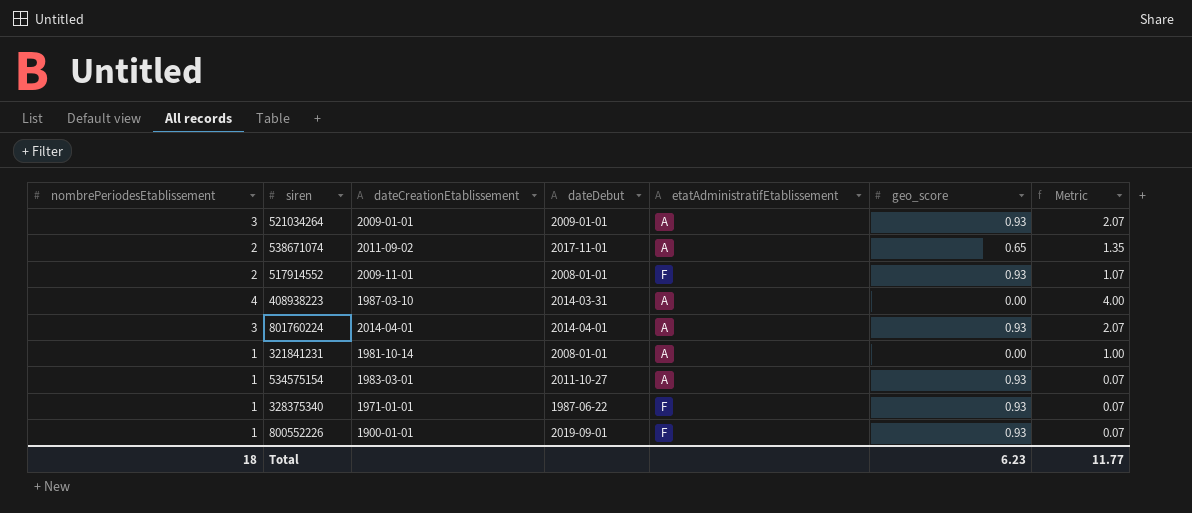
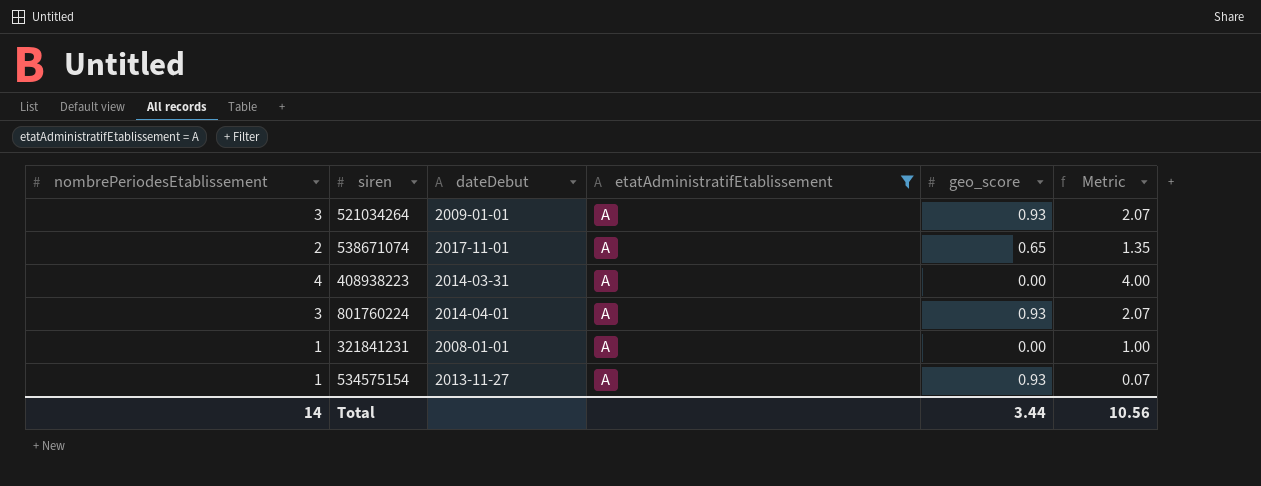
filter: none -> etatAdministratifEtablissement = A
column dateCreationEtablissement | position: 3 -> none
534575154 | dateDebut: 2011-10-27 -> 2013-11-27
Total | nombrePeriodesEtablissement: 18 -> 14
Total | geo_score: 6.23 -> 3.44
Total | Metric: 11.77 -> 10.56

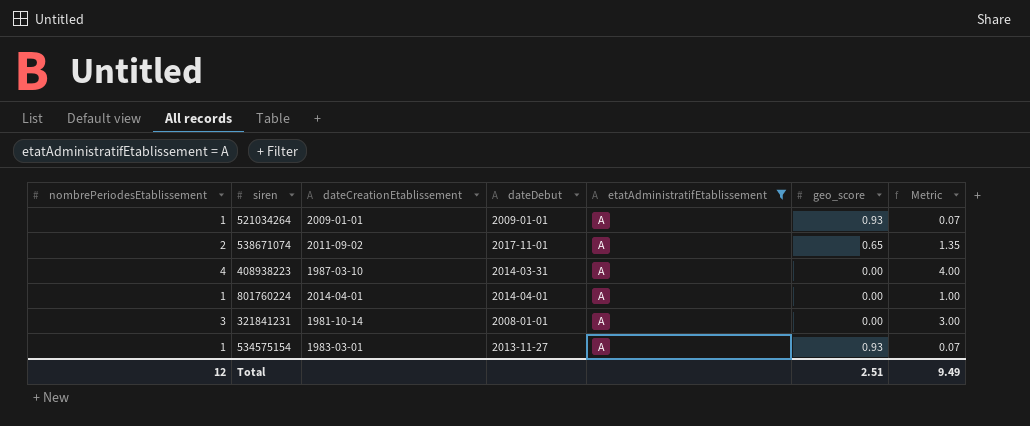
column dateCreationEtablissement | position: none -> 3
521034264 | nombrePeriodesEtablissement: 3 -> 1
521034264 | Metric: 2.07 -> 0.07
801760224 | nombrePeriodesEtablissement: 3 -> 1
801760224 | geo_score: 0.93 -> 0.00
801760224 | Metric: 2.07 -> 1.00
321841231 | nombrePeriodesEtablissement: 1 -> 3
321841231 | Metric: 1.00 -> 3.00
Total | nombrePeriodesEtablissement: 14 -> 12
Total | geo_score: 3.44 -> 2.51
Total | Metric: 10.56 -> 9.49

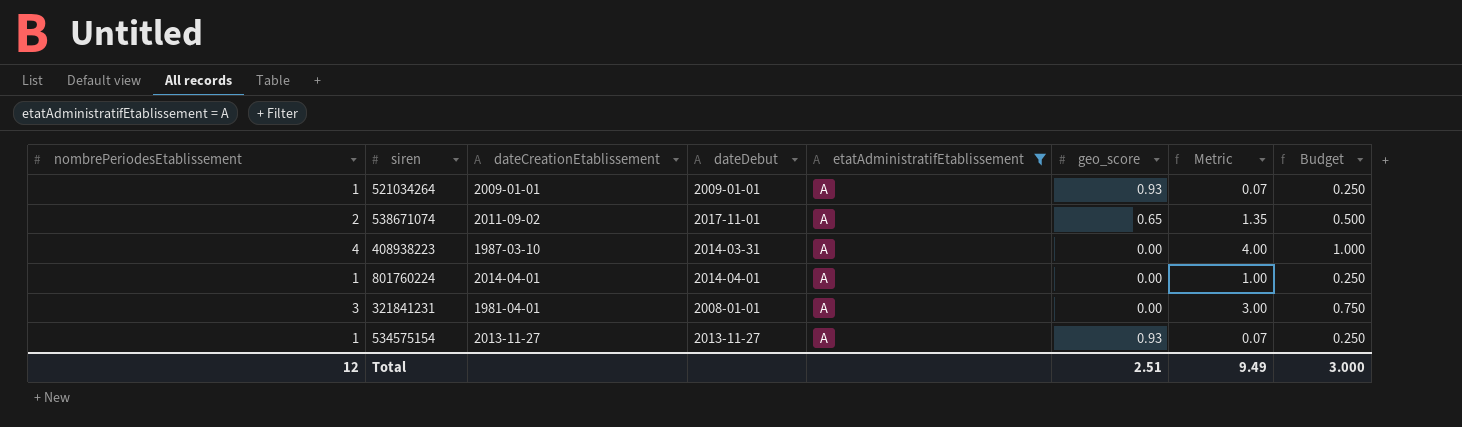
column Budget | formula: none -> [nombrePeriodesEtablissement] * 0.25
321841231 | dateCreationEtablissement: 1981-10-14 -> 1981-04-01
534575154 | dateCreationEtablissement: 1983-03-01 -> 2013-11-27

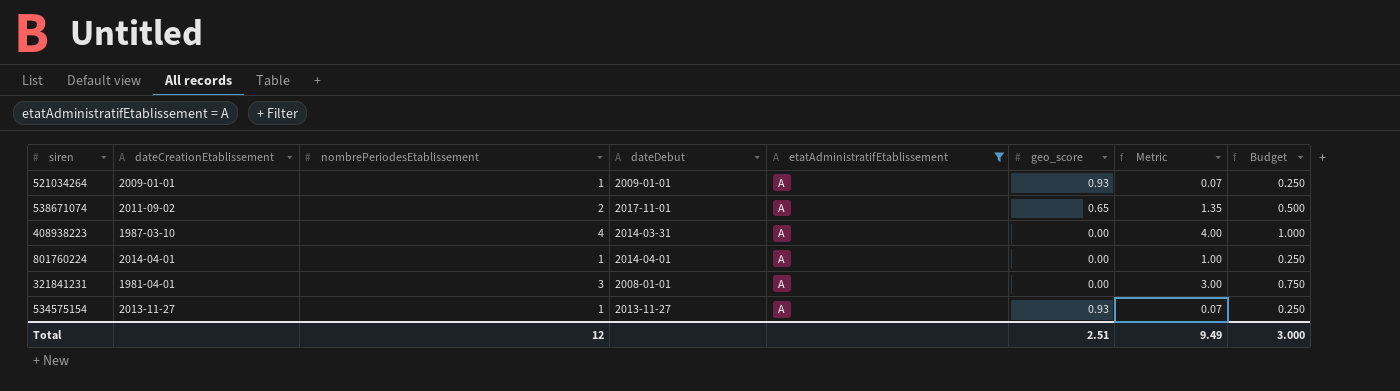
column nombrePeriodesEtablissement | position: 1 -> 3

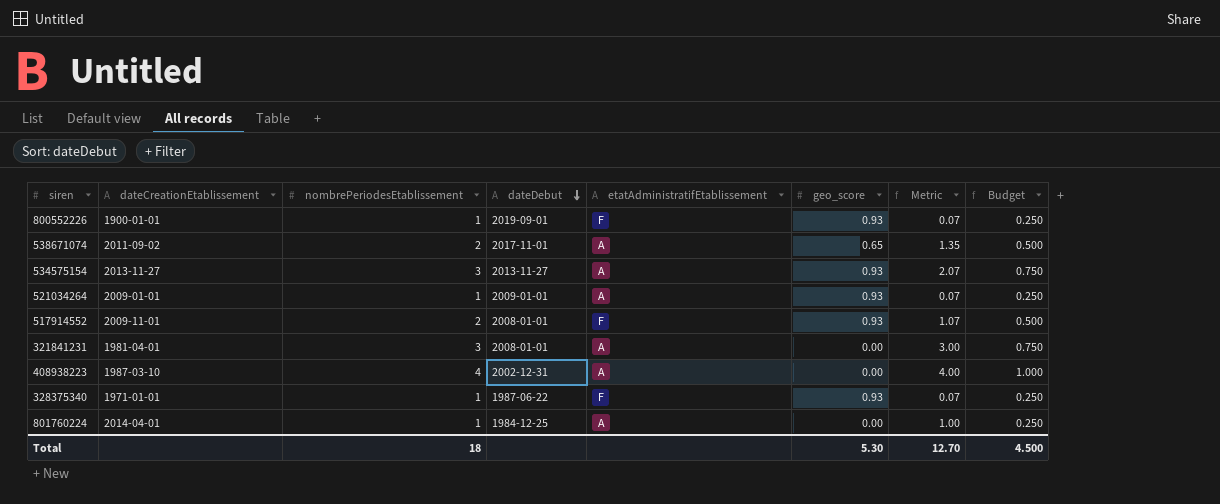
filter: etatAdministratifEtablissement = A -> none
row order: none -> dateDebut descending
534575154 | nombrePeriodesEtablissement: 1 -> 3
534575154 | Metric: 0.07 -> 2.07
534575154 | Budget: 0.250 -> 0.750
408938223 | dateDebut: 2014-03-31 -> 2002-12-31
801760224 | dateDebut: 2014-04-01 -> 1984-12-25
Total | nombrePeriodesEtablissement: 12 -> 18
Total | geo_score: 2.51 -> 5.30
Total | Metric: 9.49 -> 12.70
Total | Budget: 3.000 -> 4.500

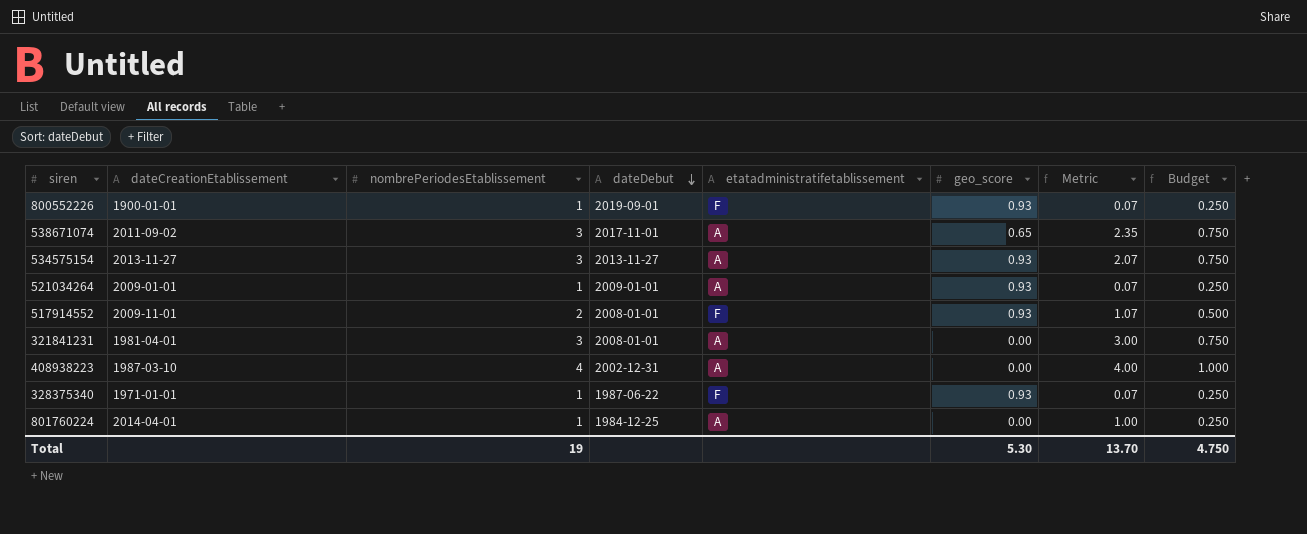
column name: etatAdministratifEtablissement -> etatadministratifetablissement
538671074 | nombrePeriodesEtablissement: 2 -> 3
538671074 | Metric: 1.35 -> 2.35
538671074 | Budget: 0.500 -> 0.750
Total | nombrePeriodesEtablissement: 18 -> 19
Total | Metric: 12.70 -> 13.70
Total | Budget: 4.500 -> 4.750

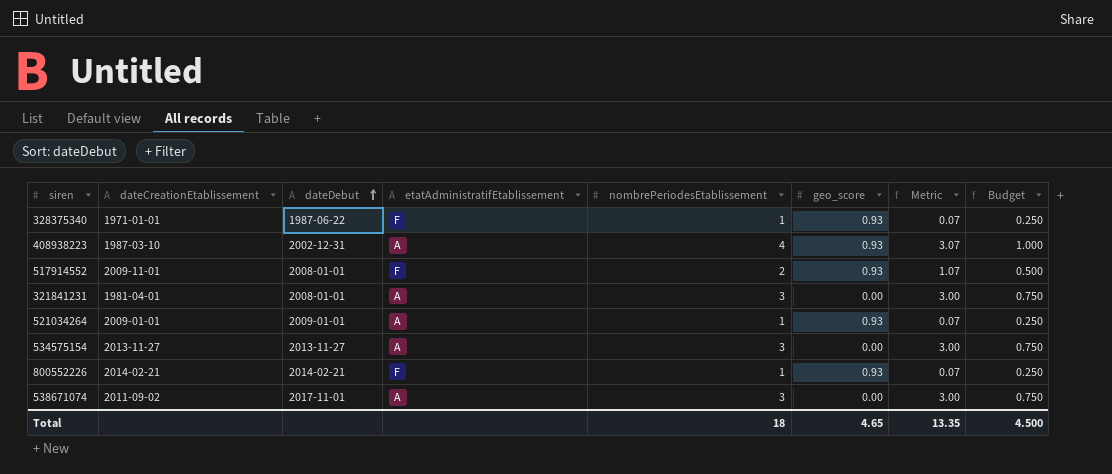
row order: dateDebut descending -> dateDebut ascending
column name: etatadministratifetablissement -> etatAdministratifEtablissement
column nombrePeriodesEtablissement | position: 3 -> 5
row 801760224: 2014-04-01 | 1 | 1984-12-25 | A | 0.00 | 1.00 | 0.250 -> none
408938223 | geo_score: 0.00 -> 0.93
408938223 | Metric: 4.00 -> 3.07
534575154 | geo_score: 0.93 -> 0.00
534575154 | Metric: 2.07 -> 3.00
800552226 | dateCreationEtablissement: 1900-01-01 -> 2014-02-21
800552226 | dateDebut: 2019-09-01 -> 2014-02-21
538671074 | geo_score: 0.65 -> 0.00
538671074 | Metric: 2.35 -> 3.00
Total | nombrePeriodesEtablissement: 19 -> 18
Total | geo_score: 5.30 -> 4.65
Total | Metric: 13.70 -> 13.35
Total | Budget: 4.750 -> 4.500

